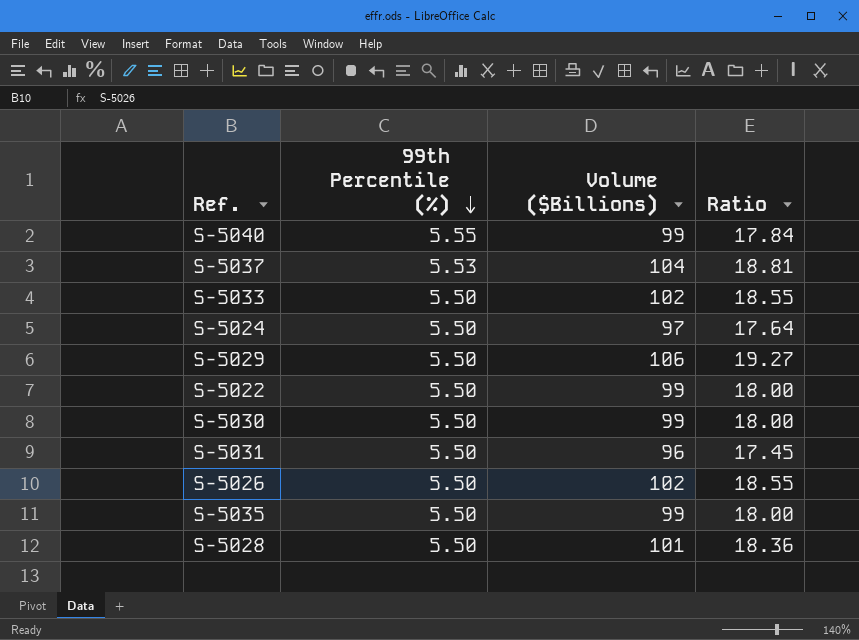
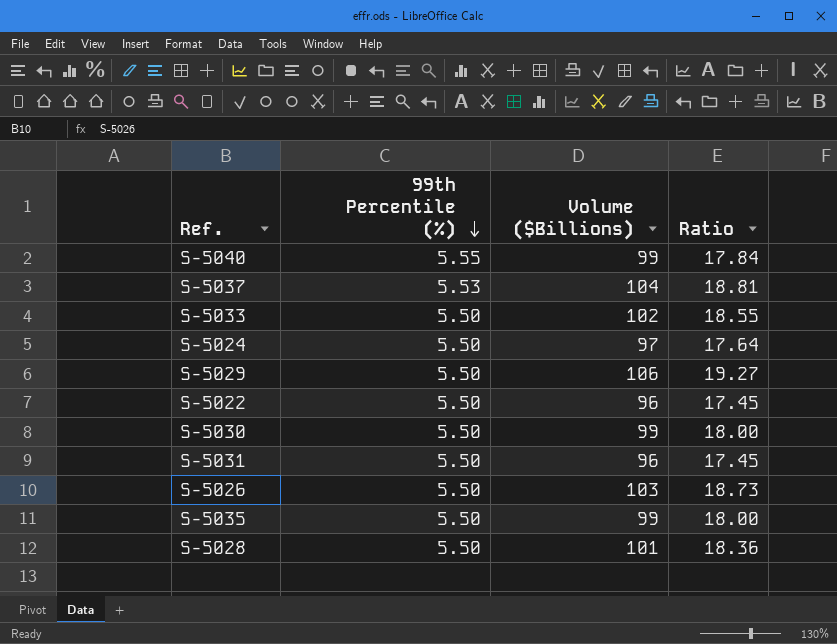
S-5022 | Volume ($Billions): 99 -> 96
S-5022 | Ratio: 18.00 -> 17.45
S-5026 | Volume ($Billions): 102 -> 103
S-5026 | Ratio: 18.55 -> 18.73

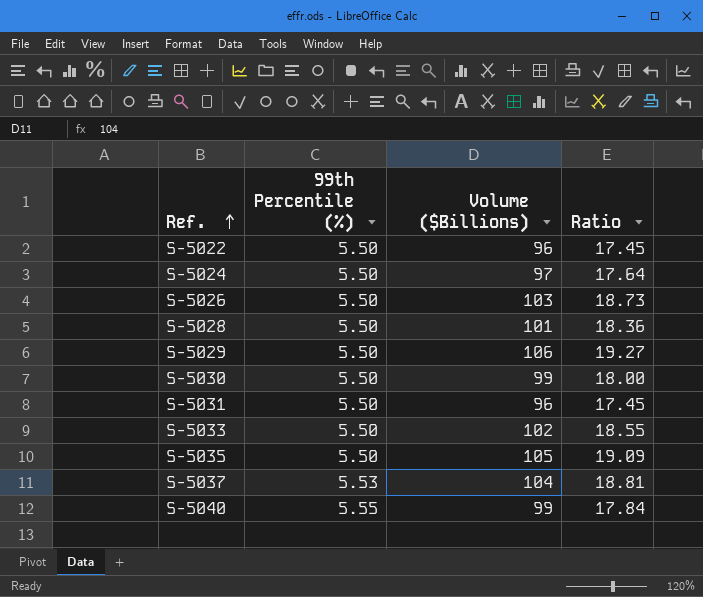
row order: 99th Percentile (%) descending -> Ref. ascending
S-5035 | Volume ($Billions): 99 -> 105
S-5035 | Ratio: 18.00 -> 19.09

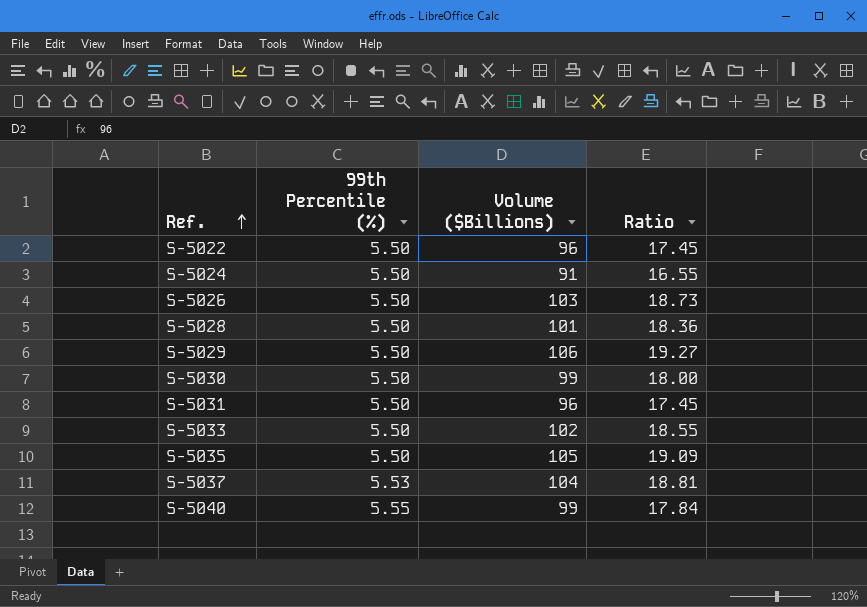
S-5024 | Volume ($Billions): 97 -> 91
S-5024 | Ratio: 17.64 -> 16.55

